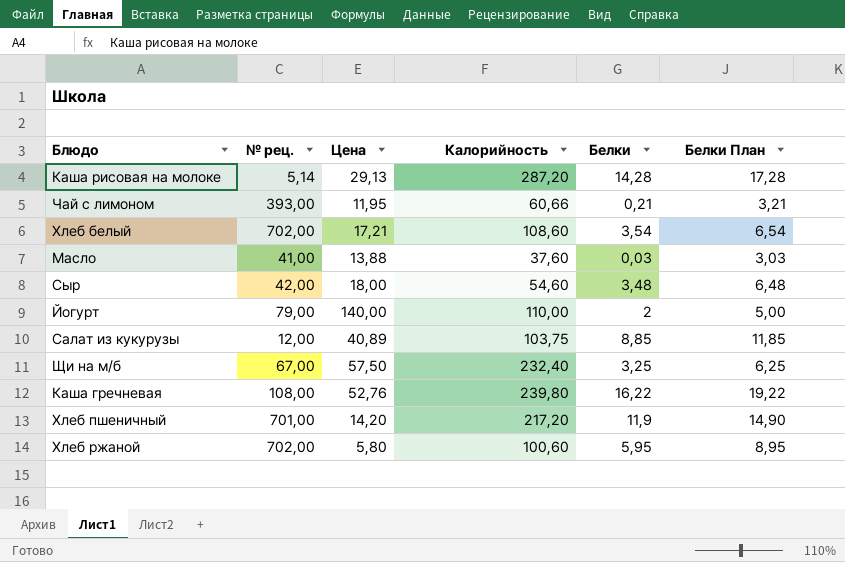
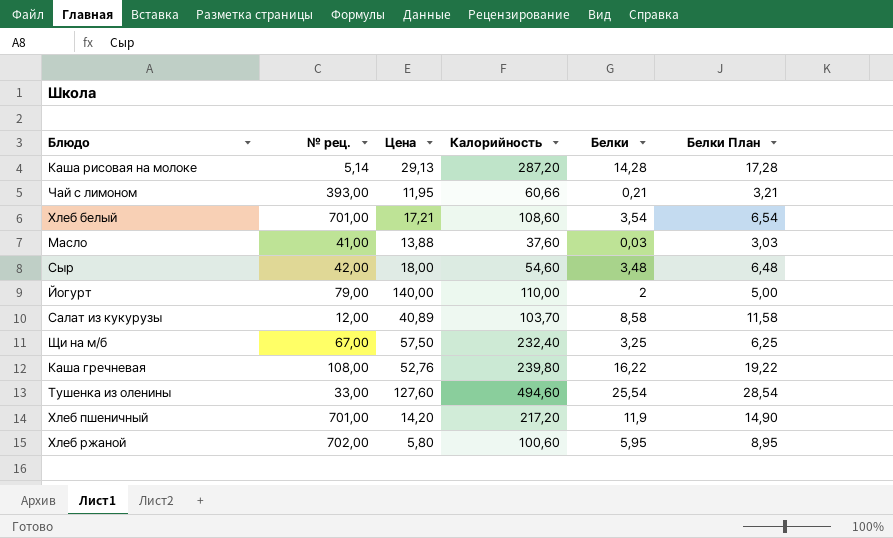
Хлеб белый | № рец.: 702,00 -> 701,00
Салат из кукурузы | Калорийность: 103,75 -> 103,70
Салат из кукурузы | Белки: 8,85 -> 8,58
Салат из кукурузы | Белки План: 11,85 -> 11,58
row Тушенка из оленины: none -> 33,00 | 127,60 | 494,60 | 25,54 | 28,54

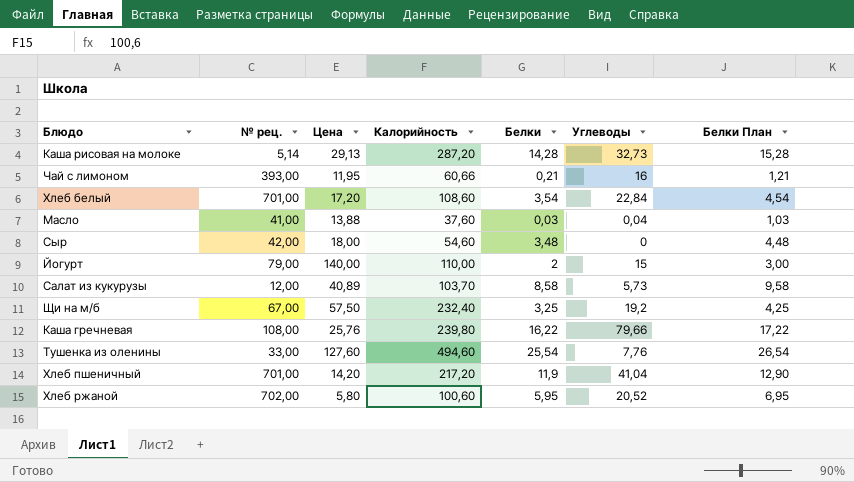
column Углеводы | position: none -> 6
column Белки План | formula: [Белки] + 3 -> [Белки] + 1
Хлеб белый | Цена: 17,21 -> 17,20
Каша гречневая | Цена: 52,76 -> 25,76

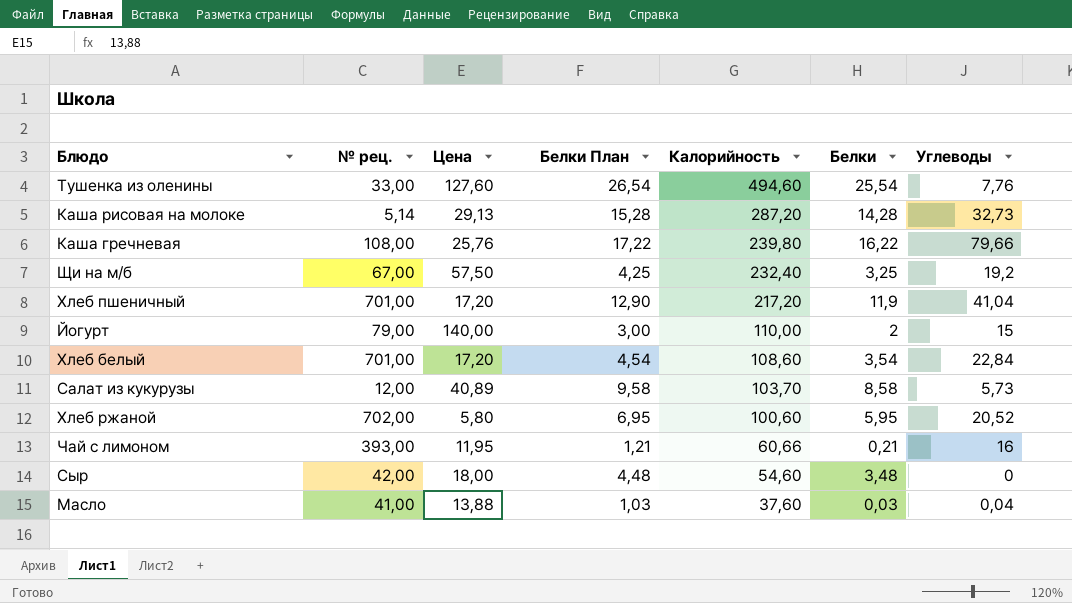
row order: none -> Калорийность descending
column Белки План | position: 7 -> 4
Хлеб пшеничный | Цена: 14,20 -> 17,20

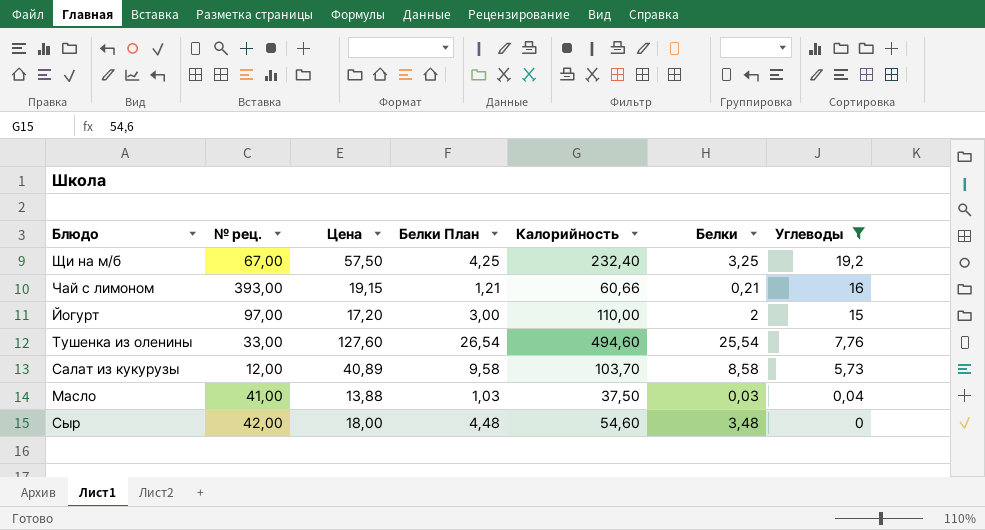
filter: none -> Углеводы <= 19,2
row order: Калорийность descending -> Углеводы descending
Чай с лимоном | Цена: 11,95 -> 19,15
Йогурт | № рец.: 79,00 -> 97,00
Йогурт | Цена: 140,00 -> 17,20
Масло | Калорийность: 37,60 -> 37,50

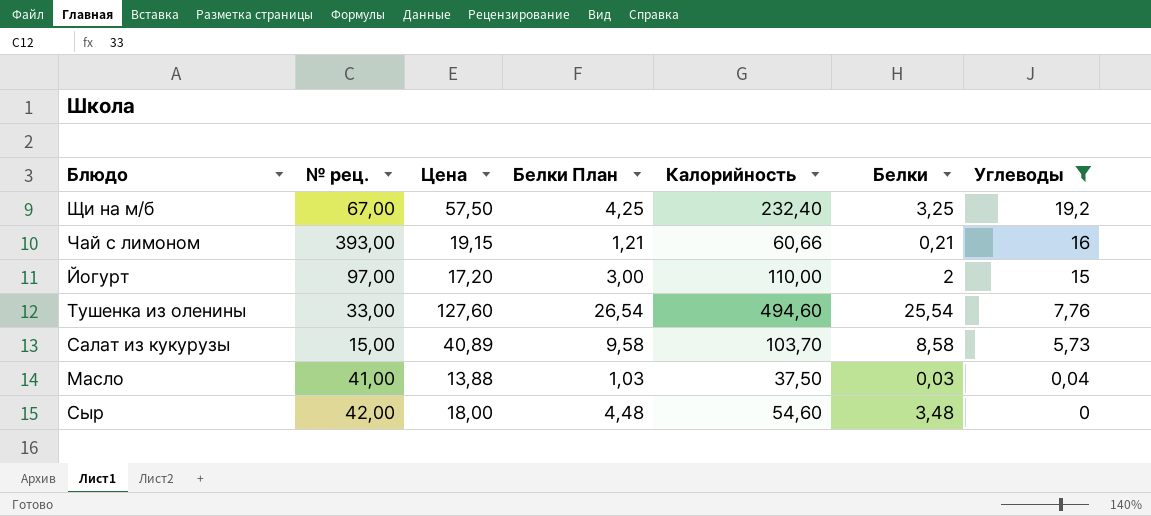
Салат из кукурузы | № рец.: 12,00 -> 15,00

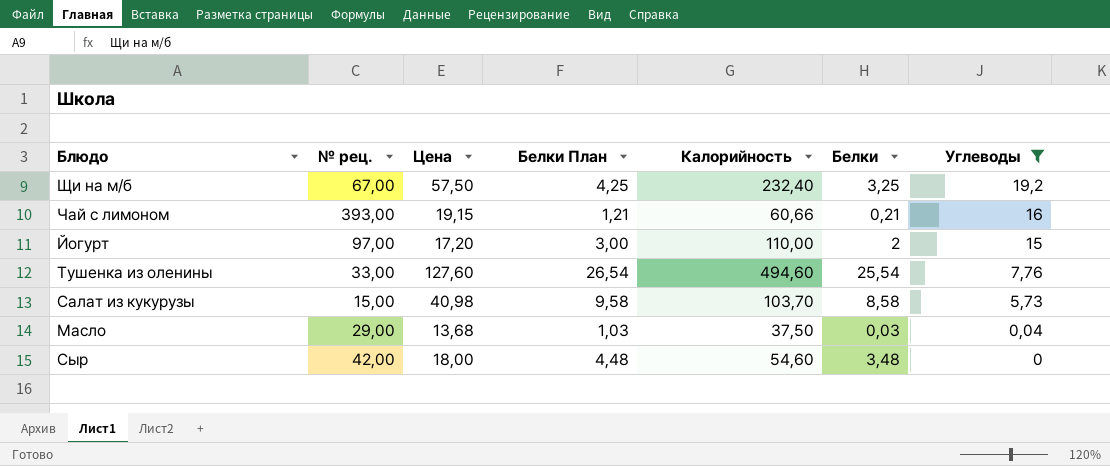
Салат из кукурузы | Цена: 40,89 -> 40,98
Масло | № рец.: 41,00 -> 29,00
Масло | Цена: 13,88 -> 13,68

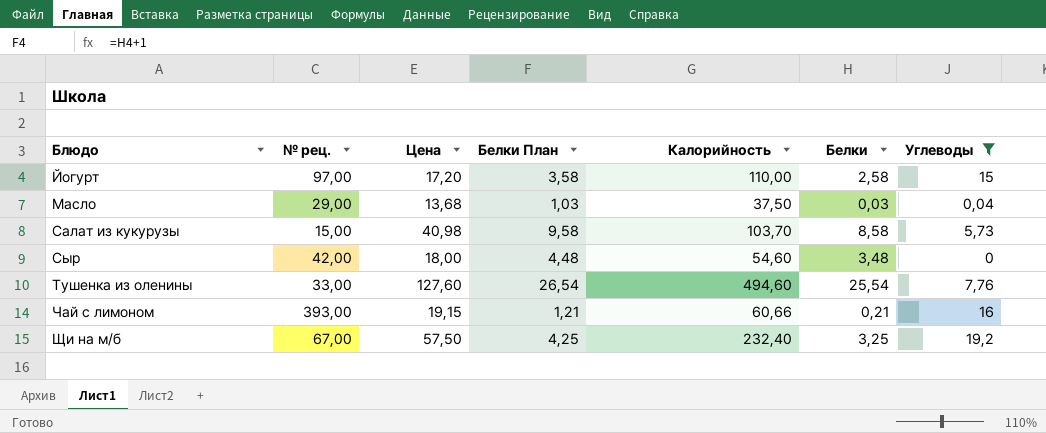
row order: Углеводы descending -> Блюдо ascending
Йогурт | Белки План: 3,00 -> 3,58
Йогурт | Белки: 2 -> 2,58

